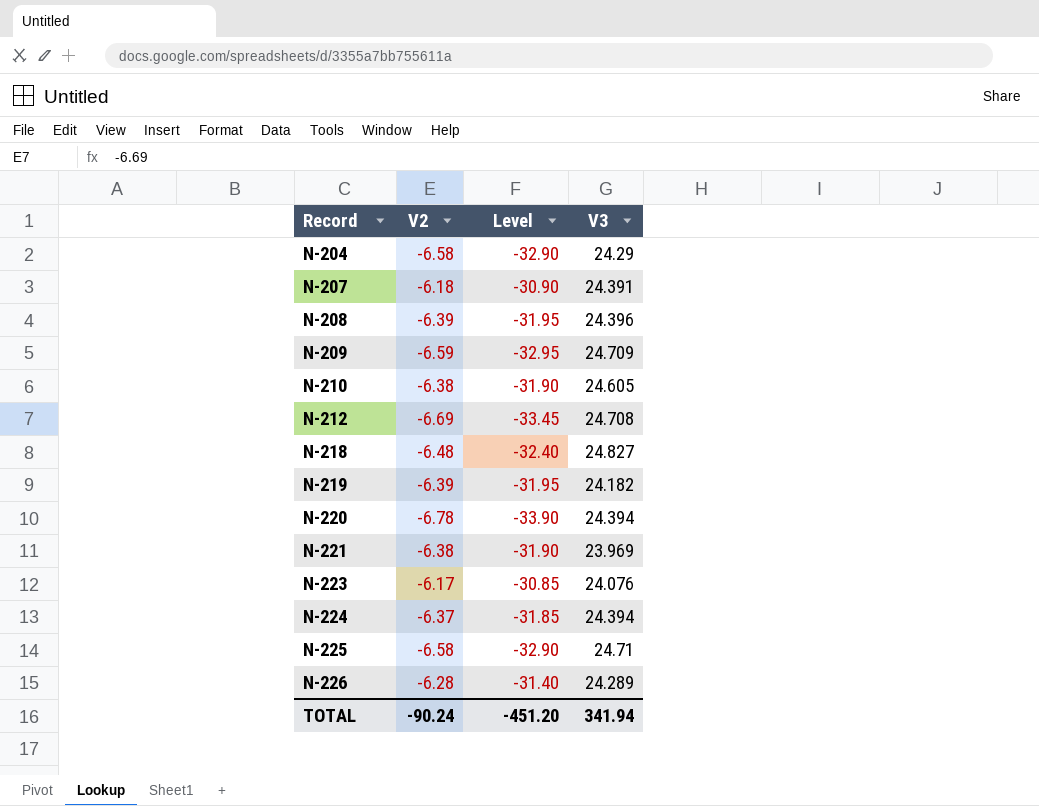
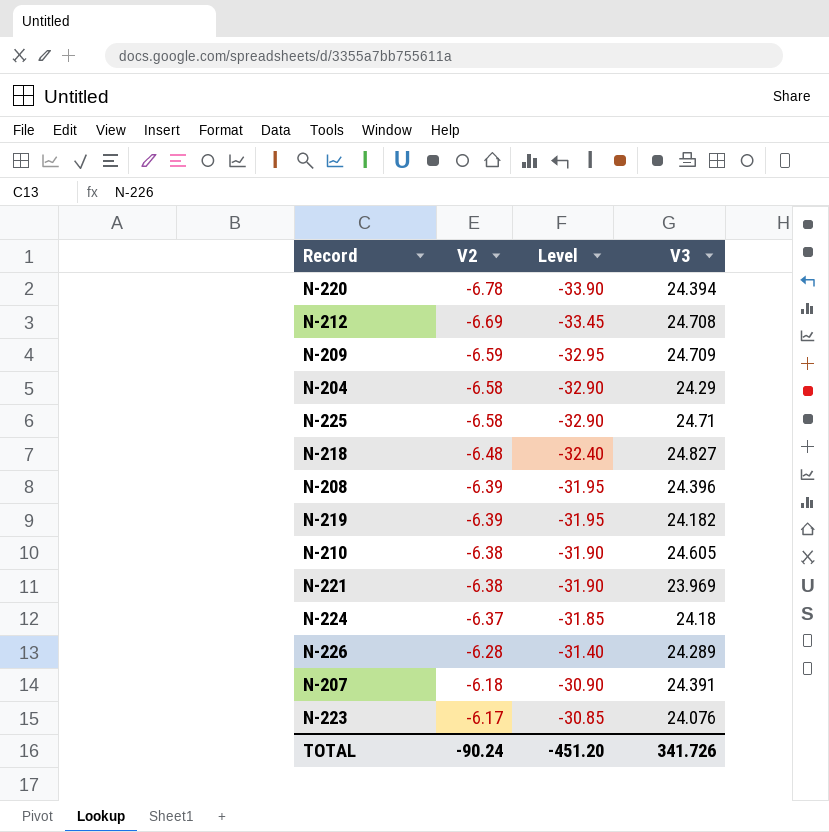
row order: Record ascending -> V2 ascending
N-224 | V3: 24.394 -> 24.18
TOTAL | V3: 341.94 -> 341.726

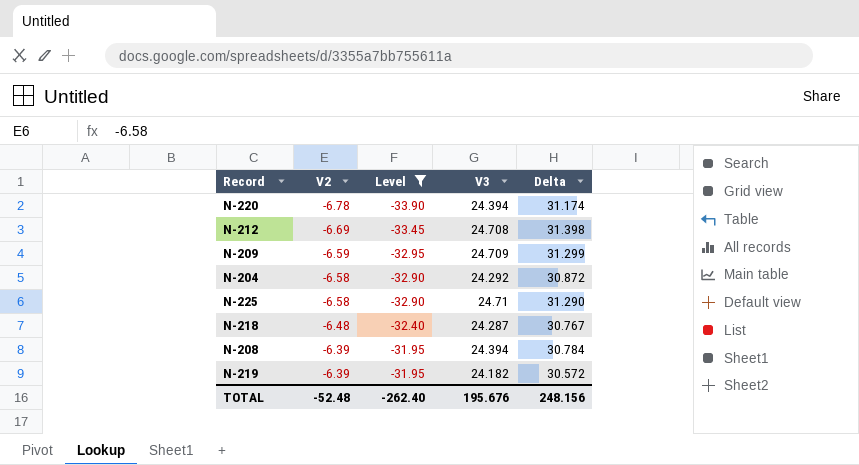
filter: none -> Level <= -31.95
column Delta | formula: none -> [V3] - [V2]
N-204 | V3: 24.29 -> 24.292
N-218 | V3: 24.827 -> 24.287
N-208 | V3: 24.396 -> 24.394
TOTAL | V2: -90.24 -> -52.48
TOTAL | Level: -451.20 -> -262.40
TOTAL | V3: 341.726 -> 195.676

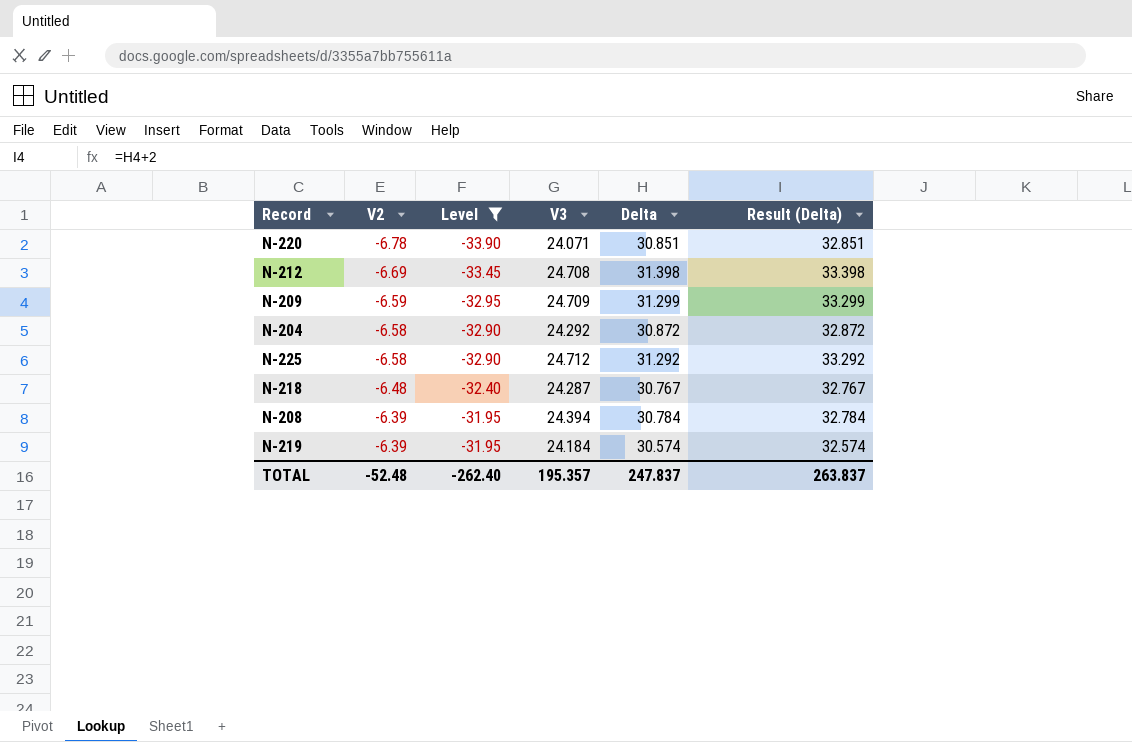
column Result (Delta) | formula: none -> [Delta] + 2
N-220 | V3: 24.394 -> 24.071
N-220 | Delta: 31.174 -> 30.851
N-225 | V3: 24.71 -> 24.712
N-225 | Delta: 31.290 -> 31.292
N-219 | V3: 24.182 -> 24.184
N-219 | Delta: 30.572 -> 30.574
TOTAL | V3: 195.676 -> 195.357
TOTAL | Delta: 248.156 -> 247.837

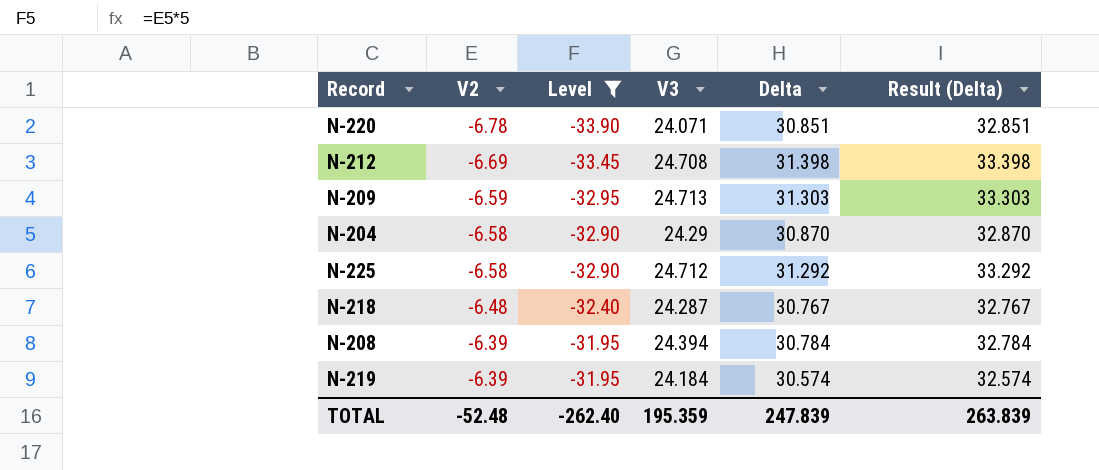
N-209 | V3: 24.709 -> 24.713
N-209 | Delta: 31.299 -> 31.303
N-209 | Result (Delta): 33.299 -> 33.303
N-204 | V3: 24.292 -> 24.29
N-204 | Delta: 30.872 -> 30.870
N-204 | Result (Delta): 32.872 -> 32.870
TOTAL | V3: 195.357 -> 195.359
TOTAL | Delta: 247.837 -> 247.839
TOTAL | Result (Delta): 263.837 -> 263.839

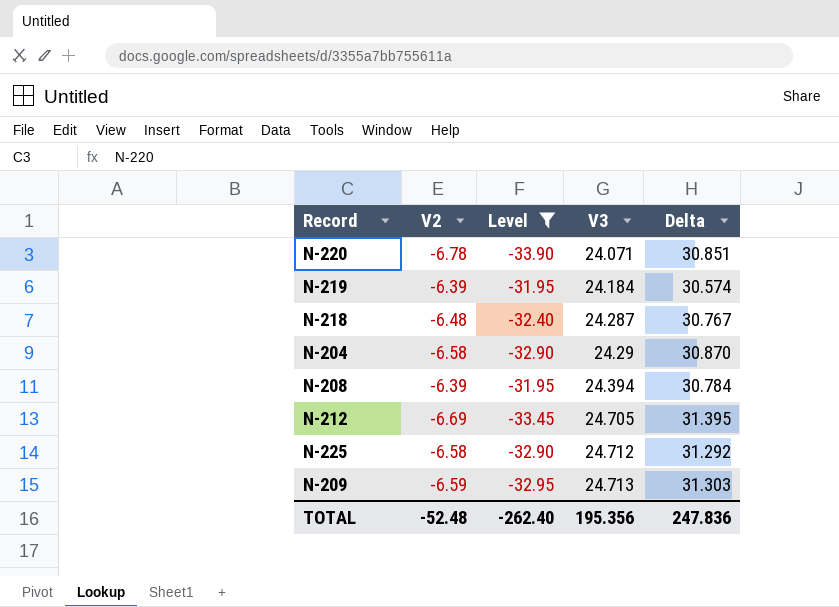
row order: V2 ascending -> V3 ascending
column Result (Delta) | formula: [Delta] + 2 -> none
N-212 | V3: 24.708 -> 24.705
N-212 | Delta: 31.398 -> 31.395
TOTAL | V3: 195.359 -> 195.356
TOTAL | Delta: 247.839 -> 247.836

